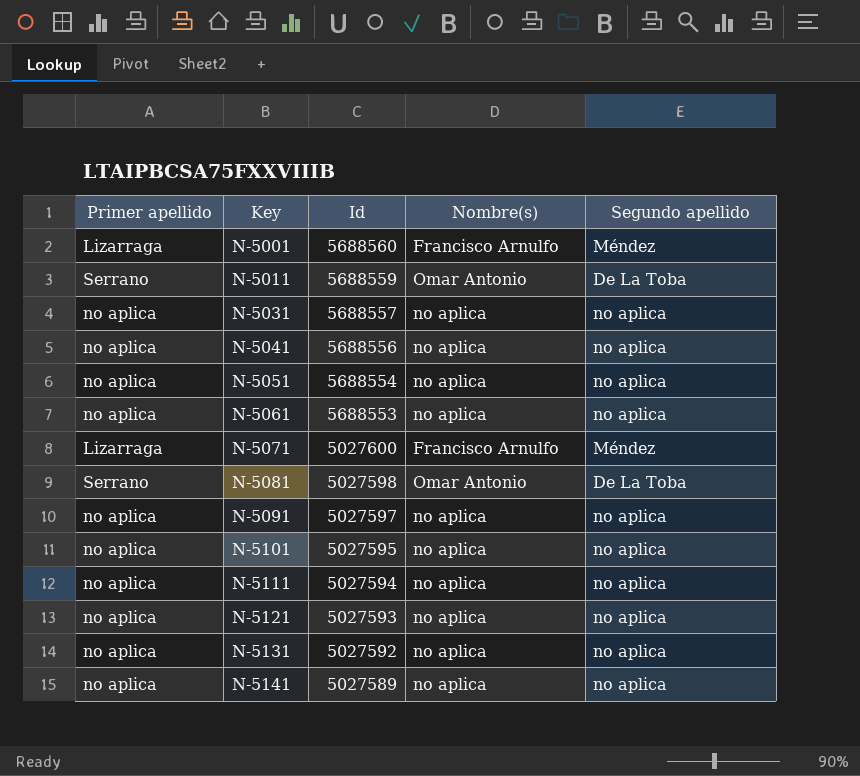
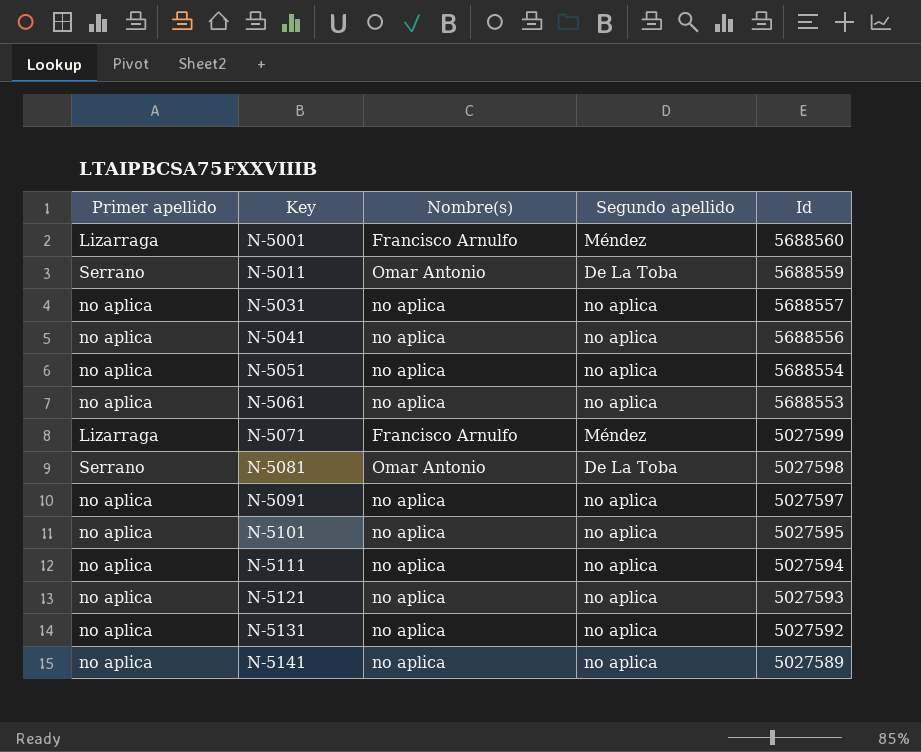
column Id | position: 3 -> 5
N-5071 | Id: 5027600 -> 5027599

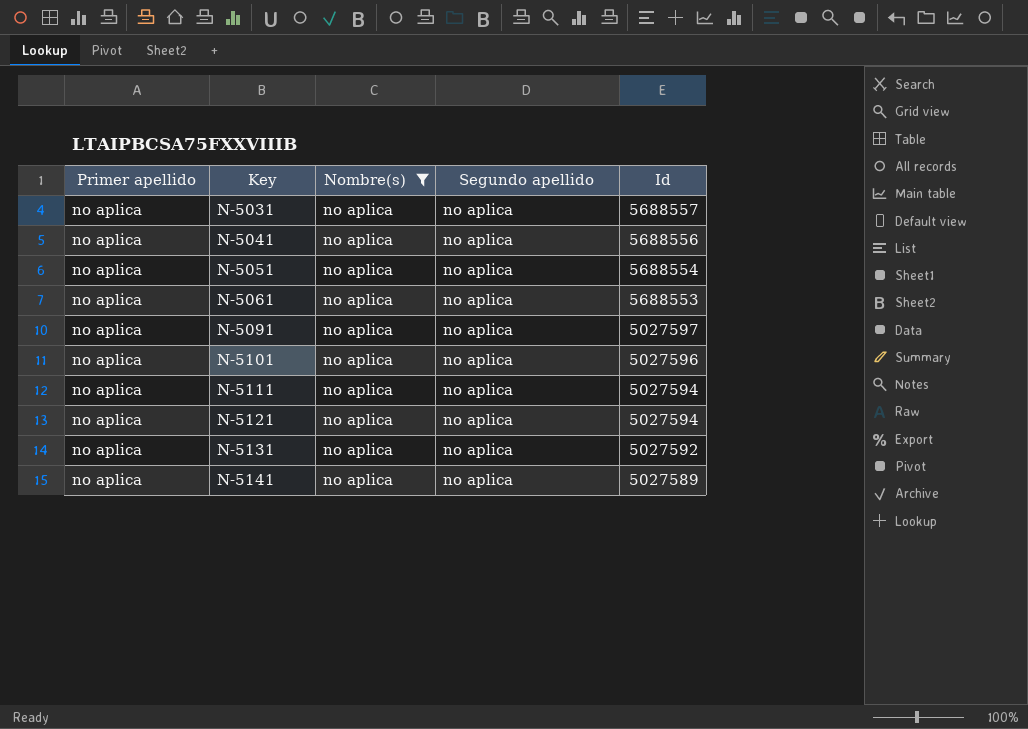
filter: none -> Nombre(s) = no aplica
N-5101 | Id: 5027595 -> 5027596
N-5121 | Id: 5027593 -> 5027594

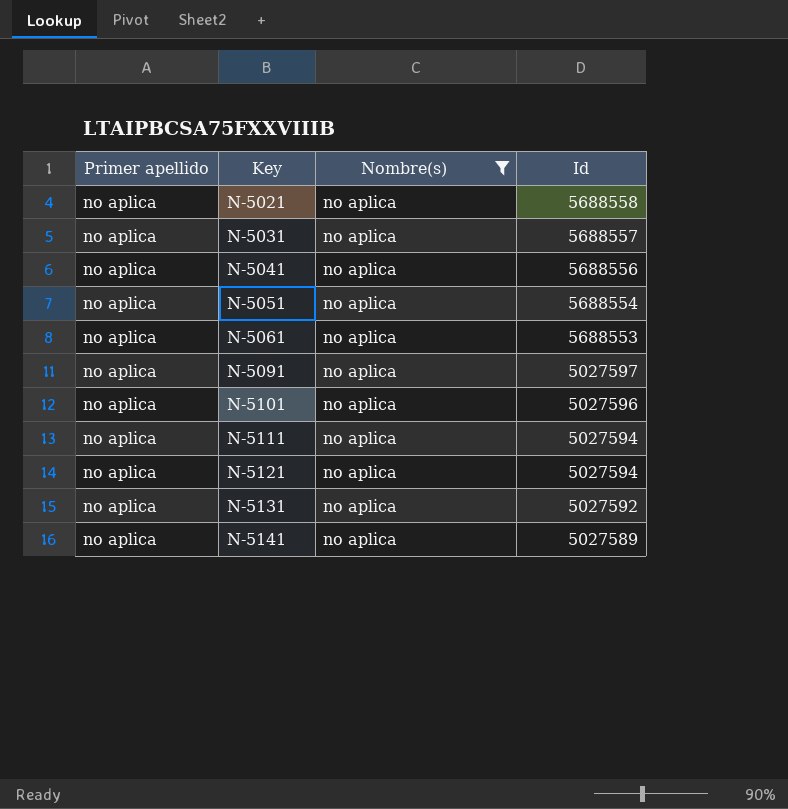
column Segundo apellido | position: 4 -> none
row N-5021: none -> no aplica | no aplica | 5688558

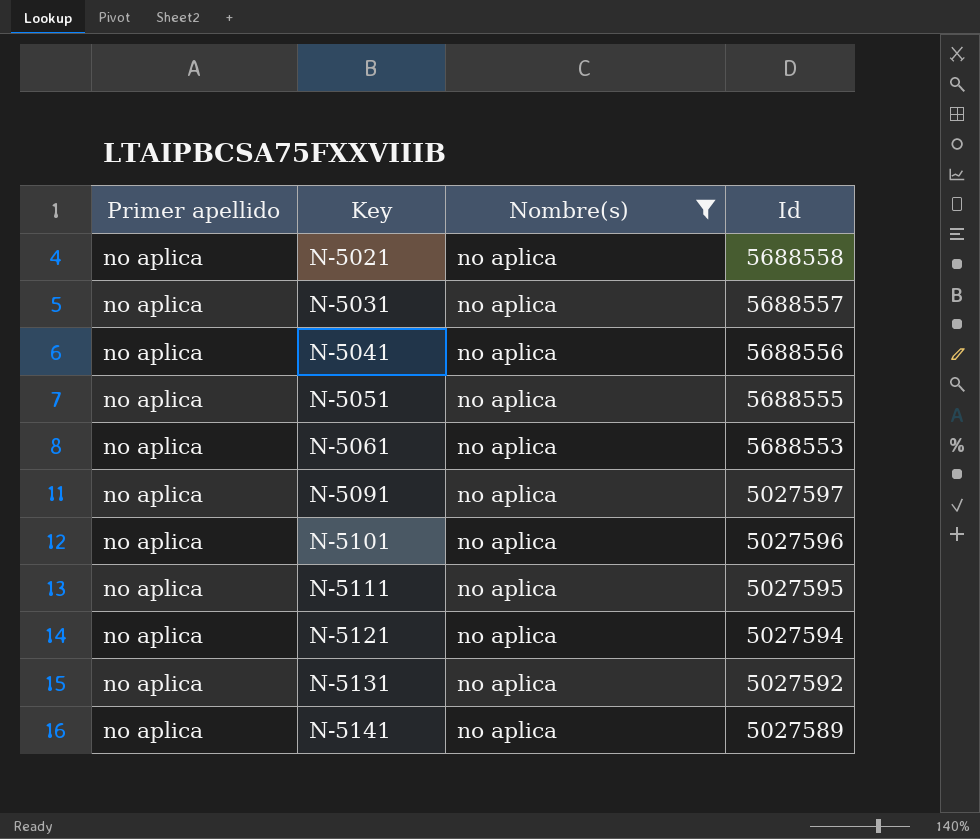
N-5051 | Id: 5688554 -> 5688555
N-5111 | Id: 5027594 -> 5027595

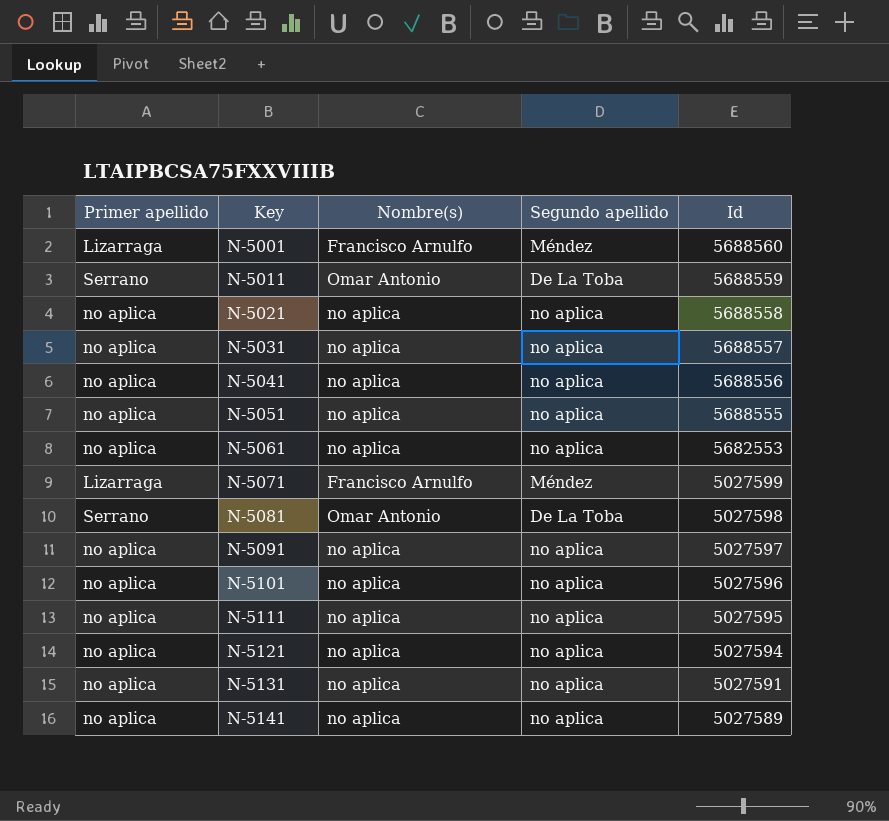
filter: Nombre(s) = no aplica -> none
column Segundo apellido | position: none -> 4
N-5061 | Id: 5688553 -> 5682553
N-5131 | Id: 5027592 -> 5027591

